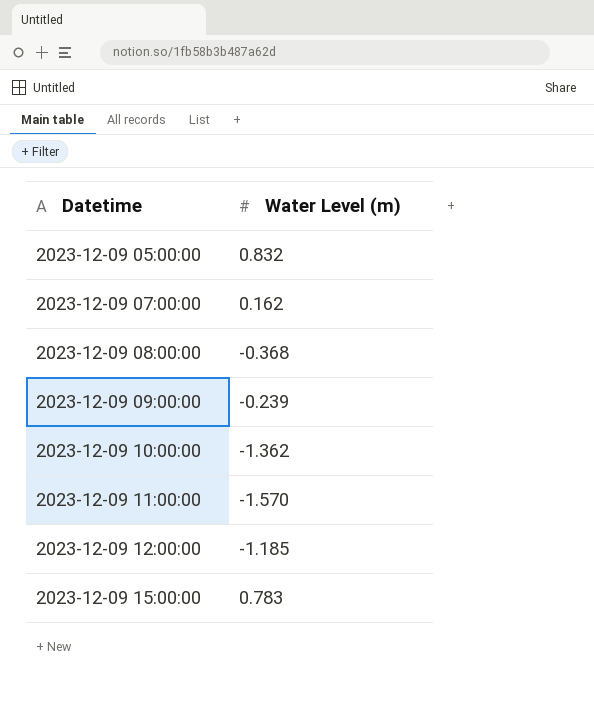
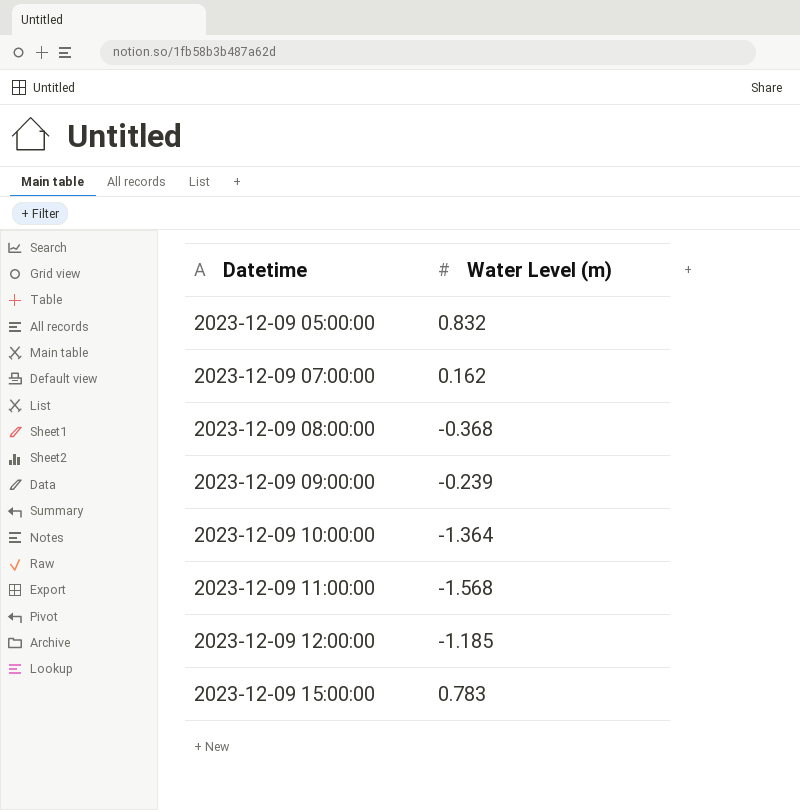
2023-12-09 10:00:00 | Water Level (m): -1.362 -> -1.364
2023-12-09 11:00:00 | Water Level (m): -1.570 -> -1.568

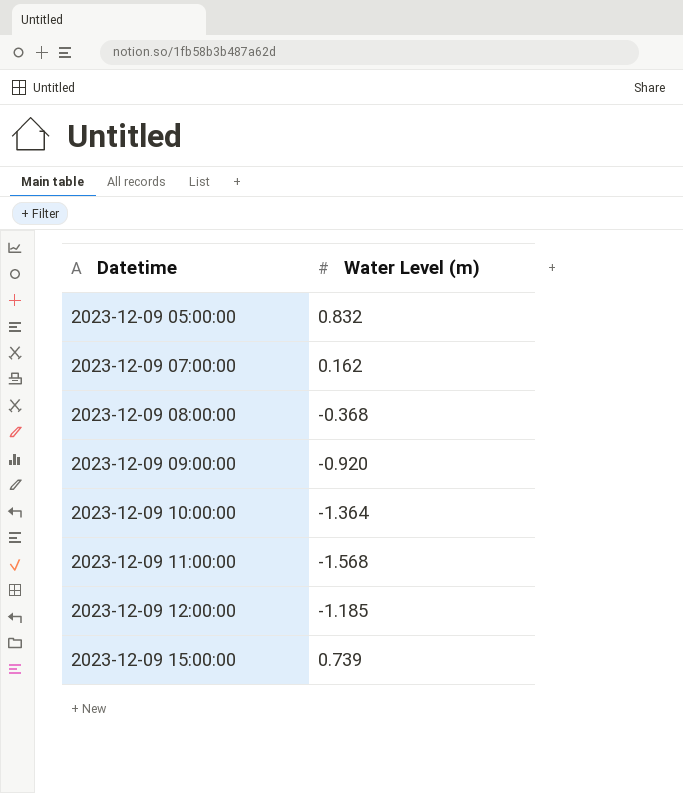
2023-12-09 09:00:00 | Water Level (m): -0.239 -> -0.920
2023-12-09 15:00:00 | Water Level (m): 0.783 -> 0.739

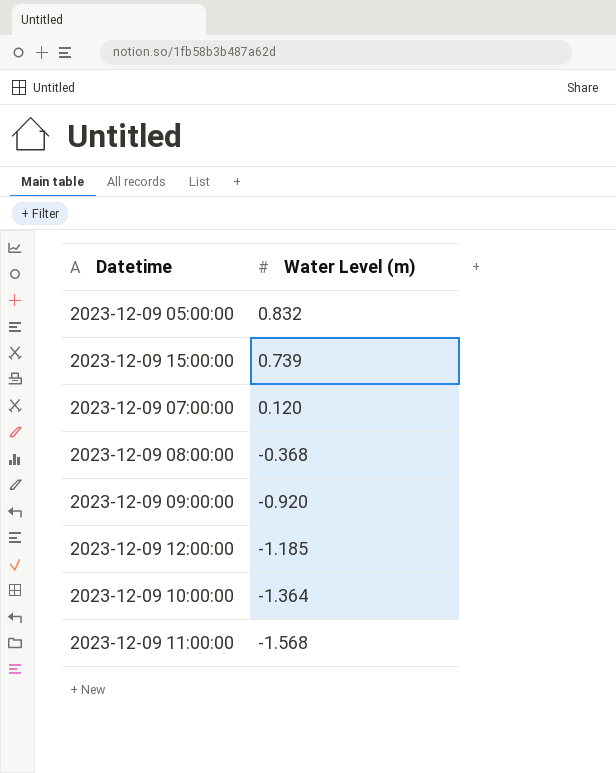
row order: Datetime ascending -> Water Level (m) descending
2023-12-09 07:00:00 | Water Level (m): 0.162 -> 0.120

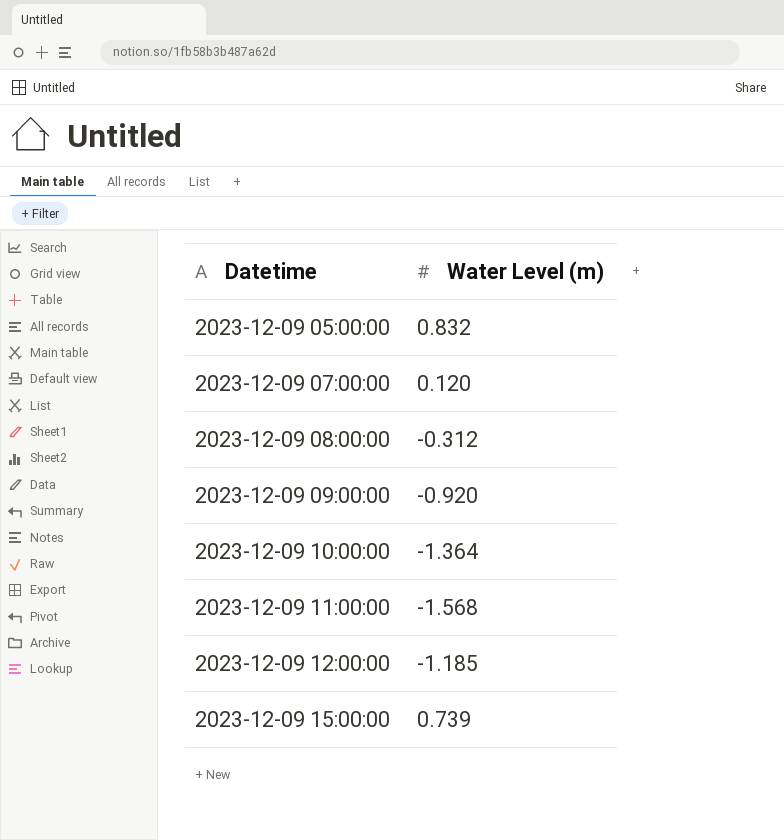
row order: Water Level (m) descending -> Datetime ascending
2023-12-09 08:00:00 | Water Level (m): -0.368 -> -0.312

